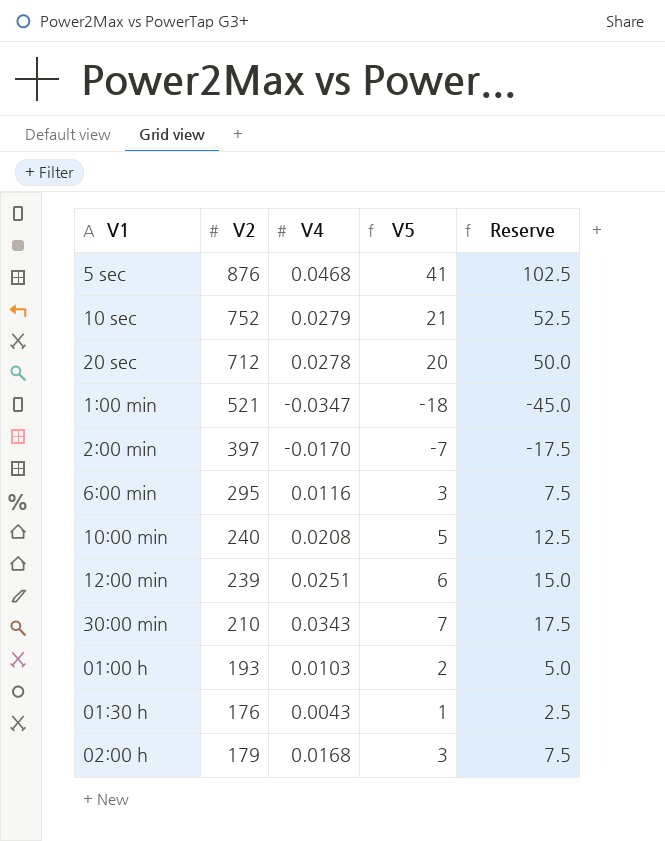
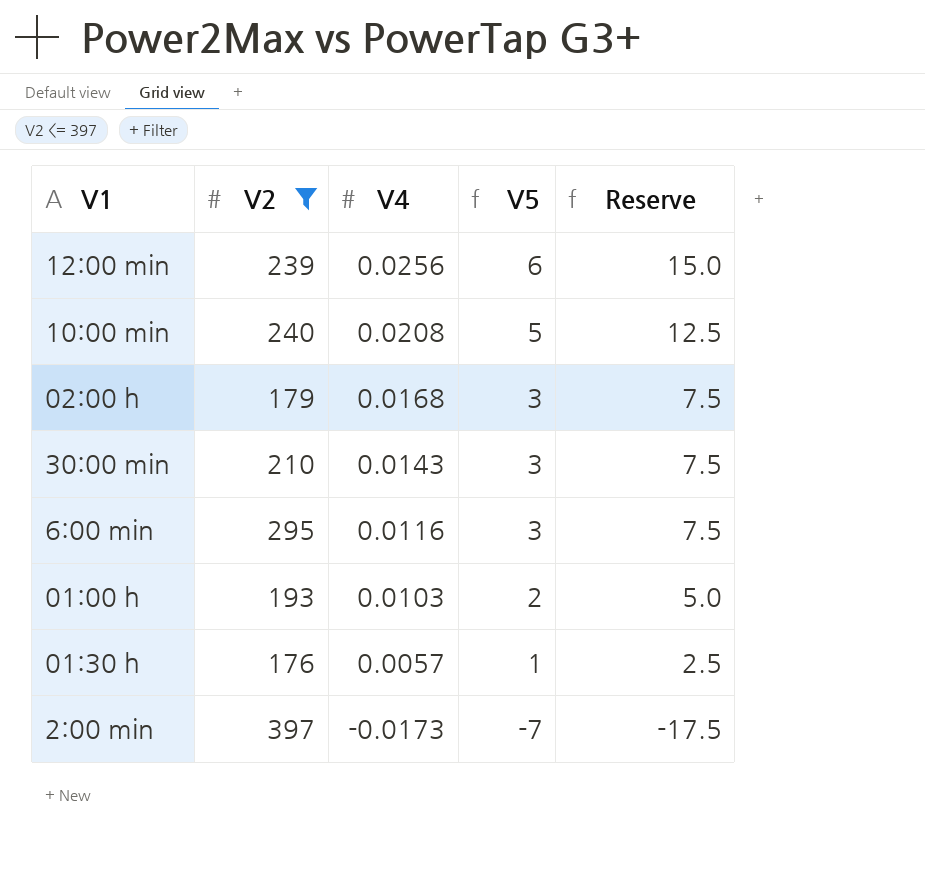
filter: none -> V2 <= 397
row order: none -> V4 descending
12:00 min | V4: 0.0251 -> 0.0256
30:00 min | V4: 0.0343 -> 0.0143
30:00 min | V5: 7 -> 3
30:00 min | Reserve: 17.5 -> 7.5
01:30 h | V4: 0.0043 -> 0.0057
2:00 min | V4: -0.0170 -> -0.0173

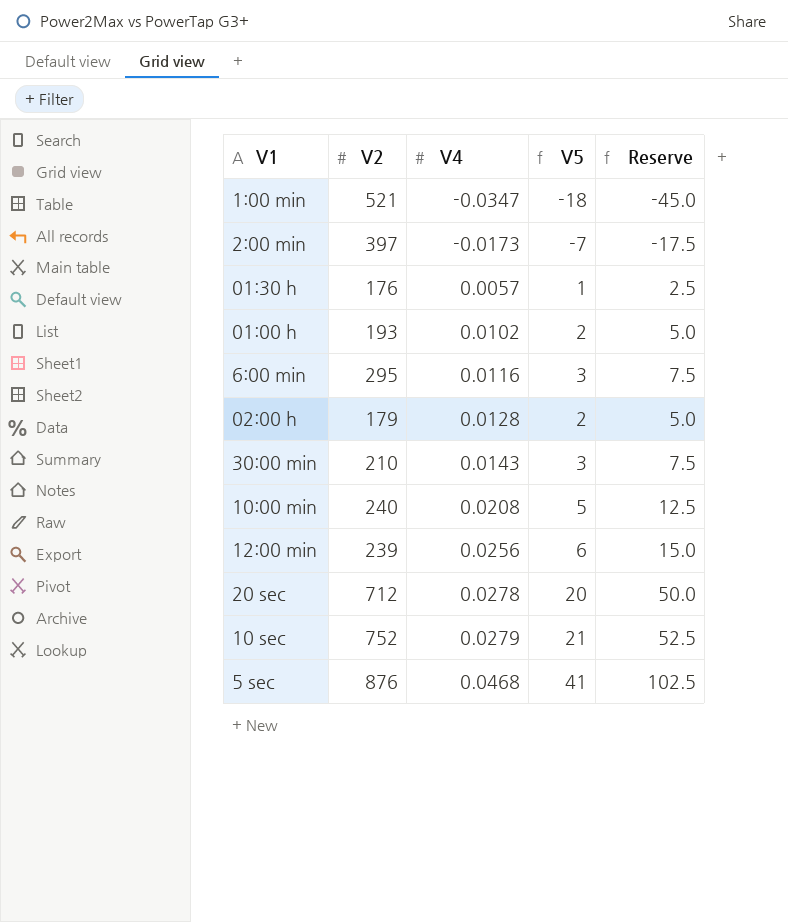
filter: V2 <= 397 -> none
row order: V4 descending -> V4 ascending
01:00 h | V4: 0.0103 -> 0.0102
02:00 h | V4: 0.0168 -> 0.0128
02:00 h | V5: 3 -> 2
02:00 h | Reserve: 7.5 -> 5.0

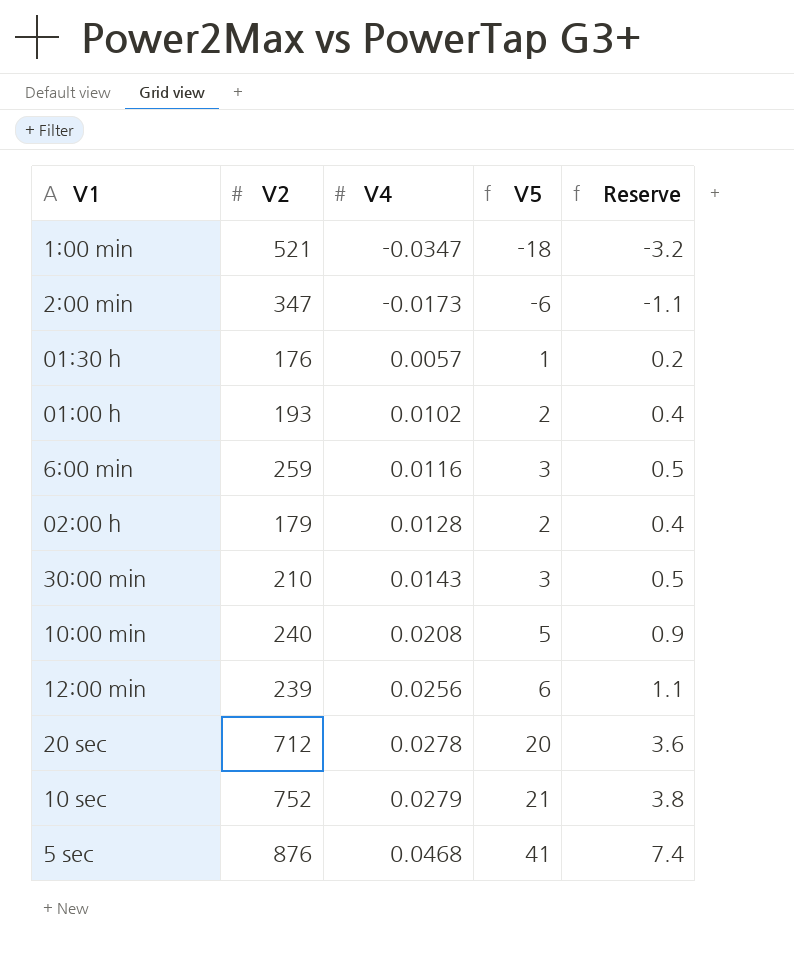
column Reserve | formula: [V5] * 2.5 -> [V5] * 0.18
2:00 min | V2: 397 -> 347
2:00 min | V5: -7 -> -6
6:00 min | V2: 295 -> 259

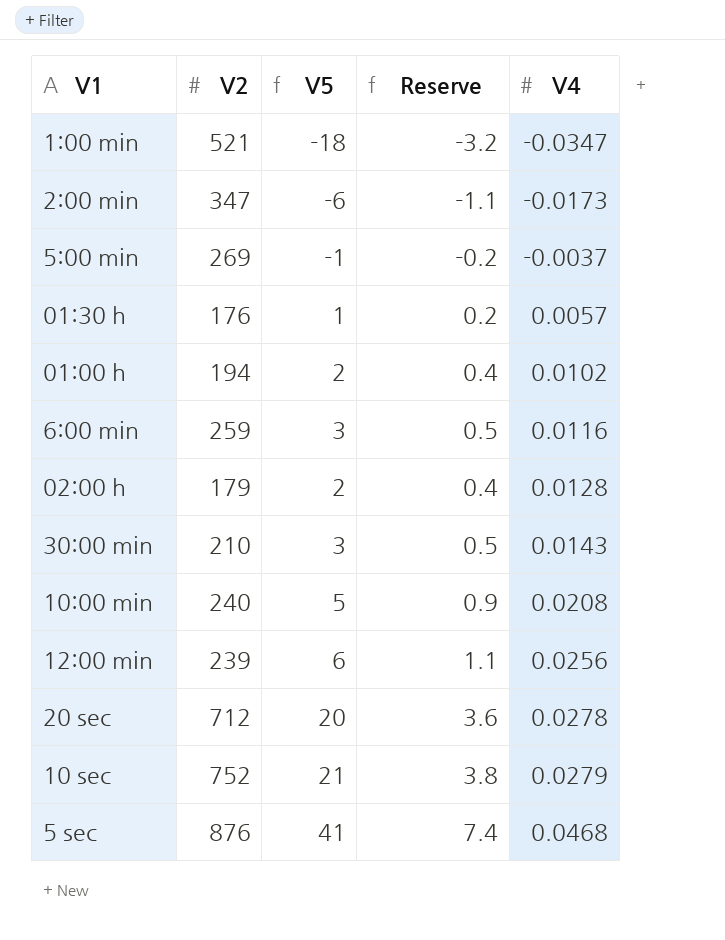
column V4 | position: 3 -> 5
row 5:00 min: none -> 269 | -1 | -0.2 | -0.0037
01:00 h | V2: 193 -> 194

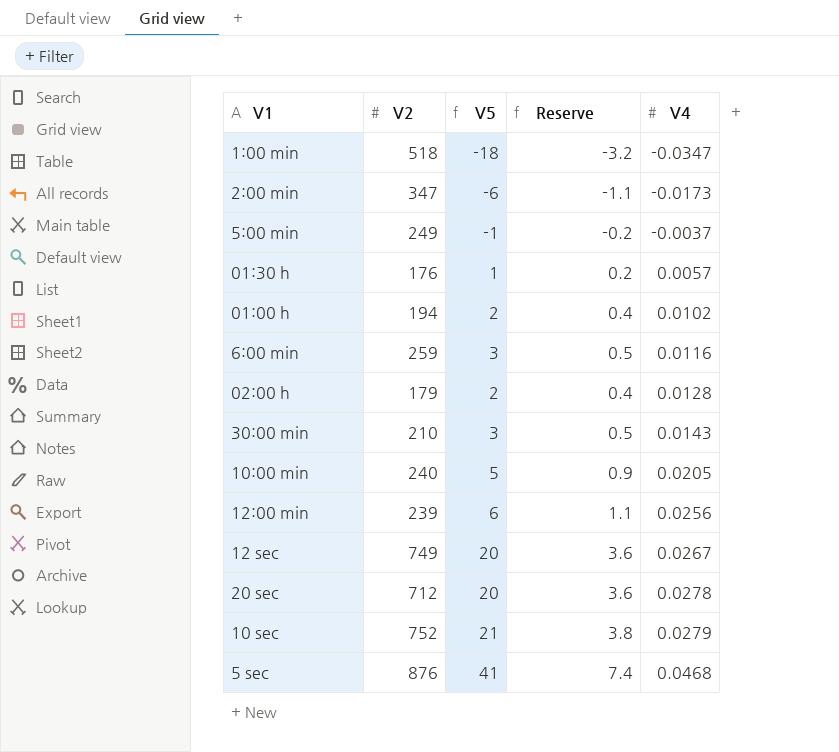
1:00 min | V2: 521 -> 518
5:00 min | V2: 269 -> 249
10:00 min | V4: 0.0208 -> 0.0205
row 12 sec: none -> 749 | 20 | 3.6 | 0.0267

